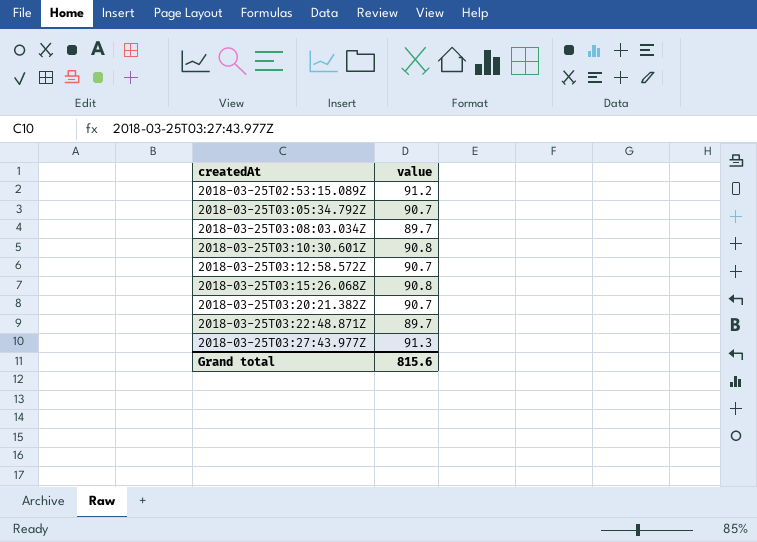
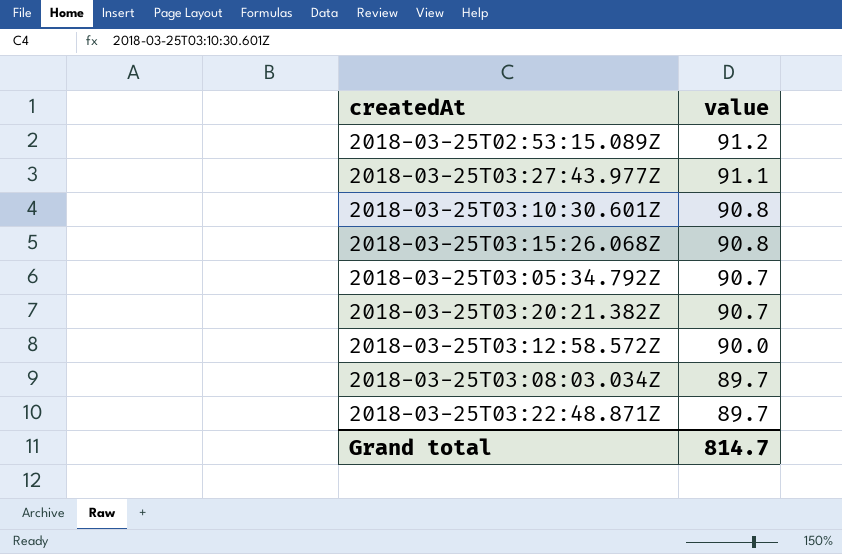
row order: createdAt ascending -> value descending
2018-03-25T03:27:43.977Z | value: 91.3 -> 91.1
2018-03-25T03:12:58.572Z | value: 90.7 -> 90.0
Grand total | value: 815.6 -> 814.7

